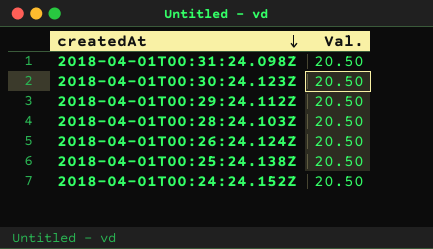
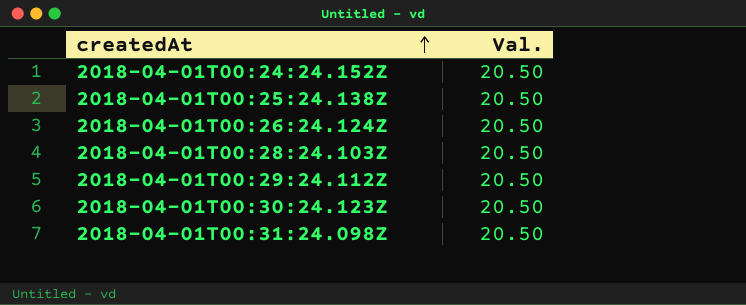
row order: createdAt descending -> createdAt ascending

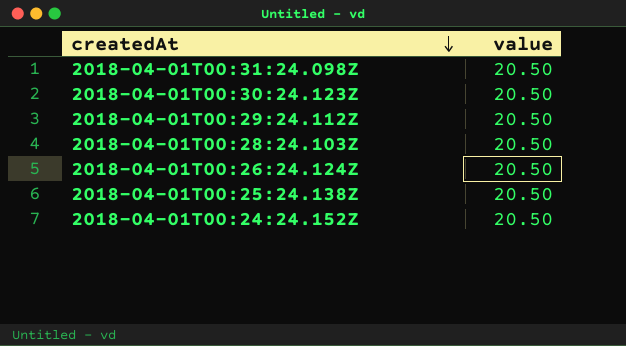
row order: createdAt ascending -> createdAt descending
column name: Val. -> value

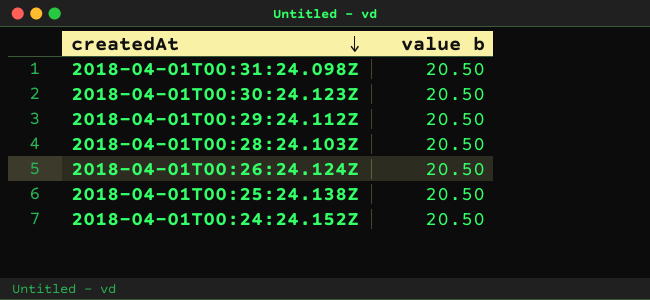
column name: value -> value b

